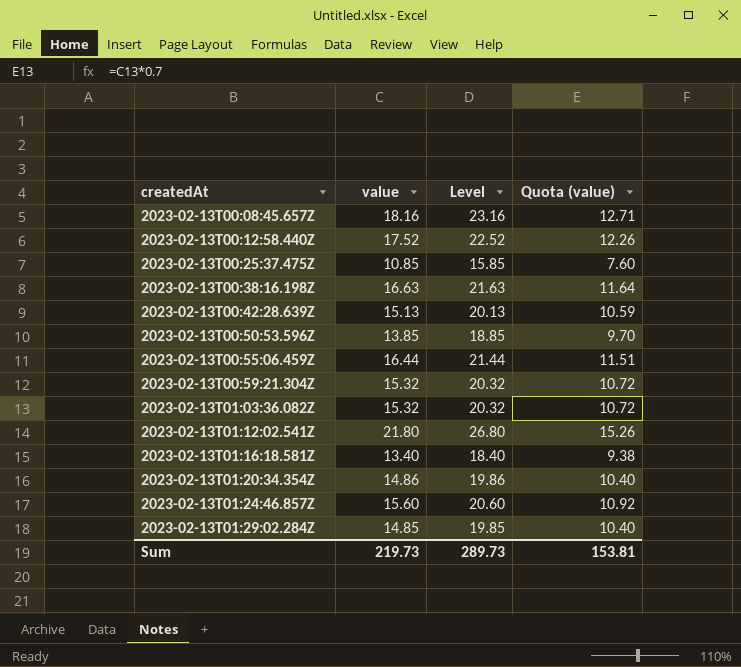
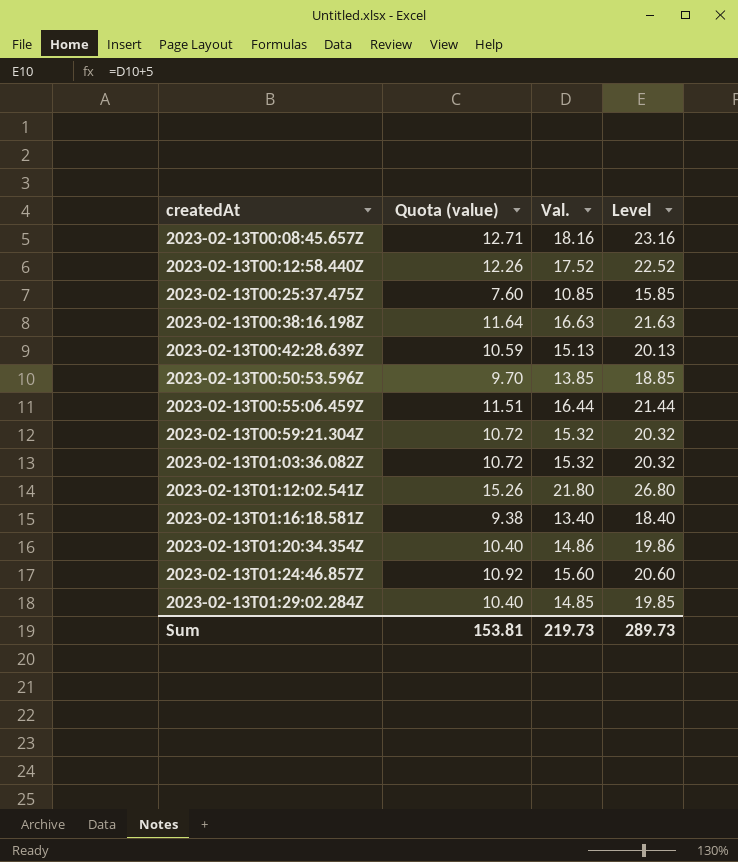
column Quota (value) | position: 4 -> 2
column name: value -> Val.

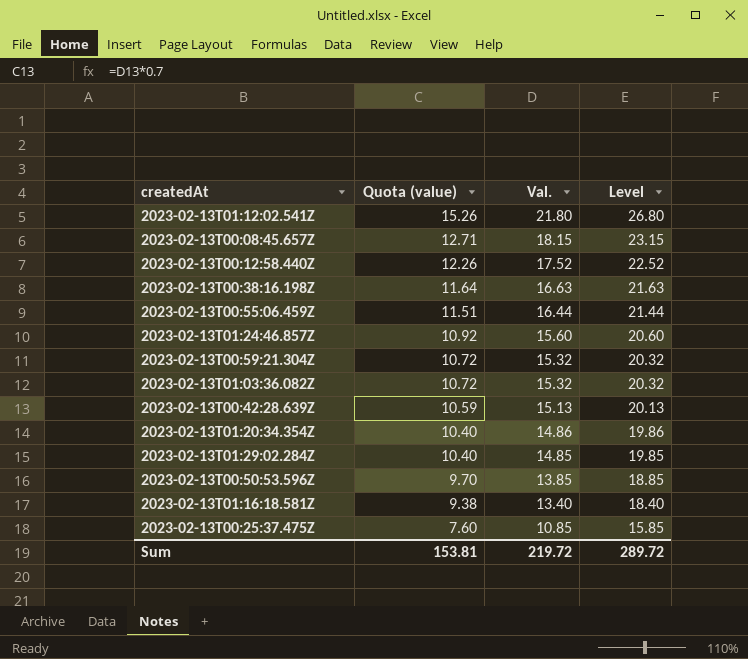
row order: createdAt ascending -> Quota (value) descending
2023-02-13T00:08:45.657Z | Val.: 18.16 -> 18.15
2023-02-13T00:08:45.657Z | Level: 23.16 -> 23.15
Sum | Val.: 219.73 -> 219.72
Sum | Level: 289.73 -> 289.72

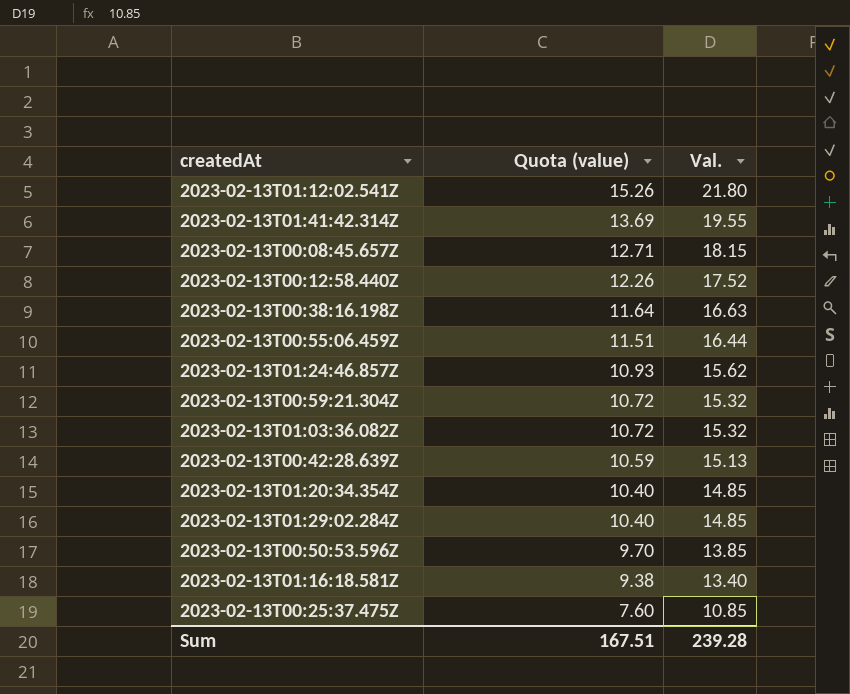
column Level | formula: [Val.] + 5 -> none
row 2023-02-13T01:41:42.314Z: none -> 13.69 | 19.55
2023-02-13T01:24:46.857Z | Quota (value): 10.92 -> 10.93
2023-02-13T01:24:46.857Z | Val.: 15.60 -> 15.62
2023-02-13T01:20:34.354Z | Val.: 14.86 -> 14.85
Sum | Quota (value): 153.81 -> 167.51
Sum | Val.: 219.72 -> 239.28

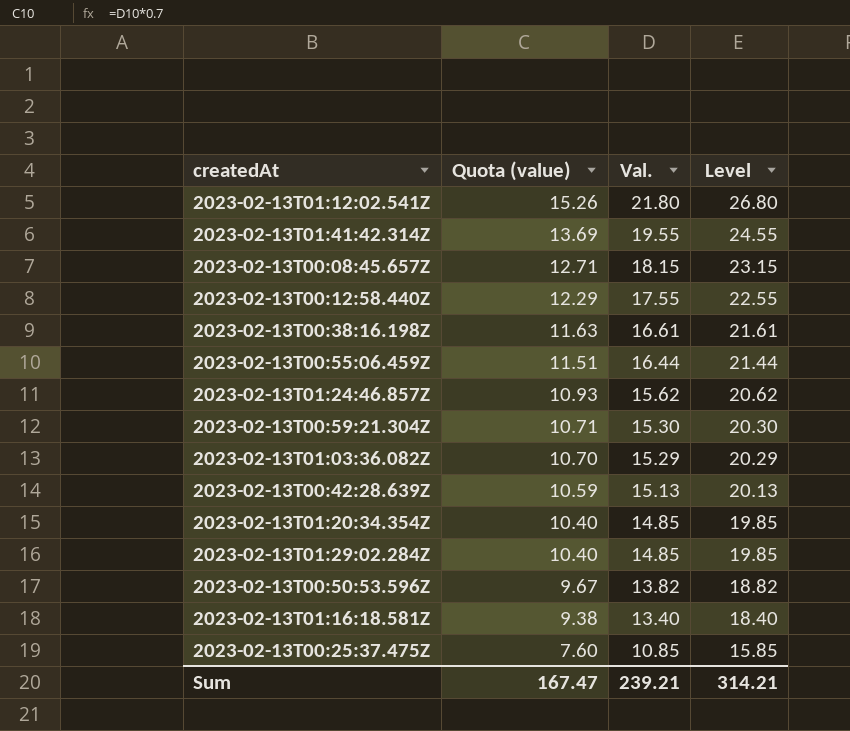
column Level | formula: none -> [Val.] + 5
2023-02-13T00:12:58.440Z | Quota (value): 12.26 -> 12.29
2023-02-13T00:12:58.440Z | Val.: 17.52 -> 17.55
2023-02-13T00:38:16.198Z | Quota (value): 11.64 -> 11.63
2023-02-13T00:38:16.198Z | Val.: 16.63 -> 16.61
2023-02-13T00:59:21.304Z | Quota (value): 10.72 -> 10.71
2023-02-13T00:59:21.304Z | Val.: 15.32 -> 15.30
2023-02-13T01:03:36.082Z | Quota (value): 10.72 -> 10.70
2023-02-13T01:03:36.082Z | Val.: 15.32 -> 15.29
2023-02-13T00:50:53.596Z | Quota (value): 9.70 -> 9.67
2023-02-13T00:50:53.596Z | Val.: 13.85 -> 13.82
Sum | Quota (value): 167.51 -> 167.47
Sum | Val.: 239.28 -> 239.21

